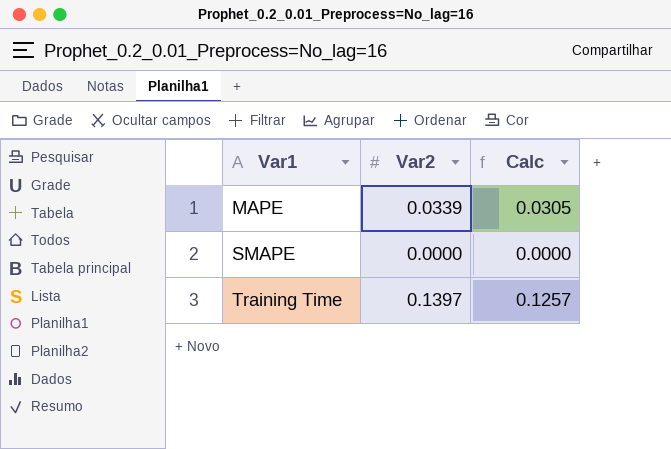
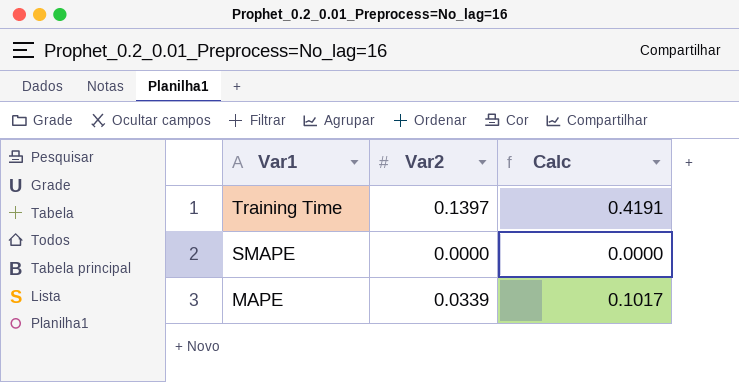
row order: Var1 ascending -> Var1 descending
column Calc | formula: [Var2] * 0.9 -> [Var2] * 3

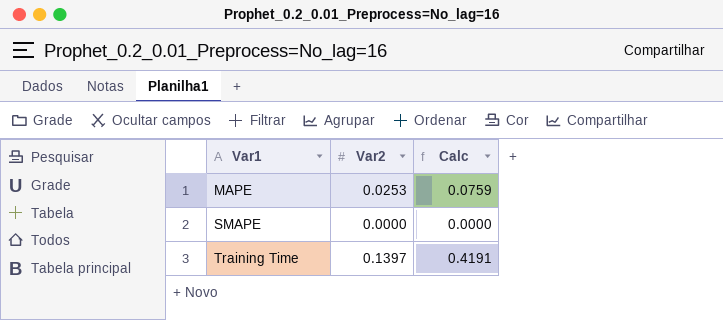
row order: Var1 descending -> Var1 ascending
MAPE | Var2: 0.0339 -> 0.0253
MAPE | Calc: 0.1017 -> 0.0759

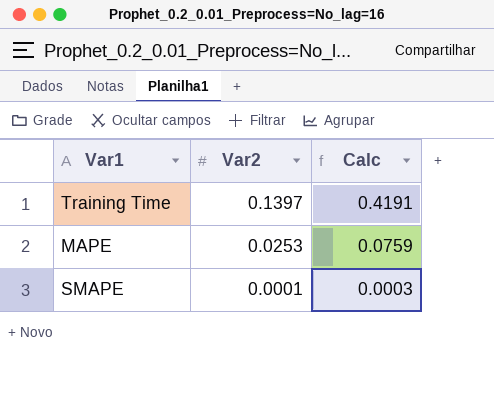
row order: Var1 ascending -> Var2 descending
SMAPE | Var2: 0.0000 -> 0.0001
SMAPE | Calc: 0.0000 -> 0.0003

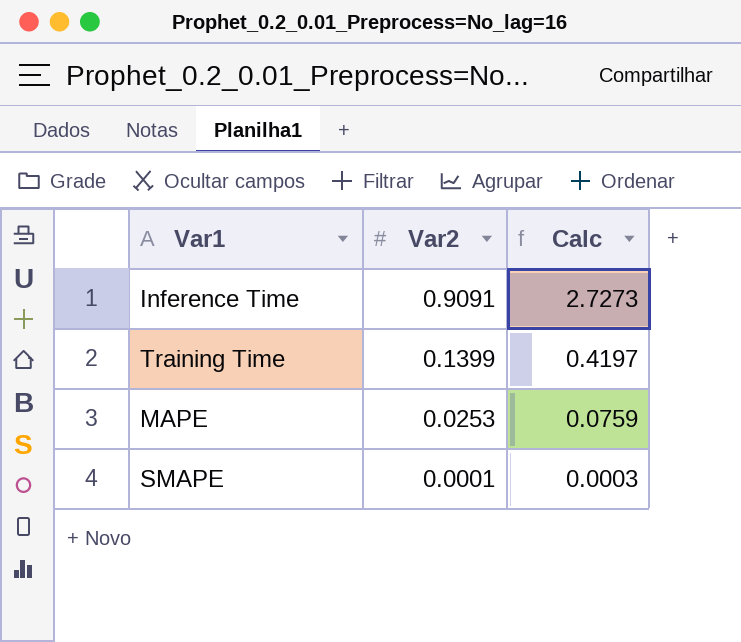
row Inference Time: none -> 0.9091 | 2.7273
Training Time | Var2: 0.1397 -> 0.1399
Training Time | Calc: 0.4191 -> 0.4197

